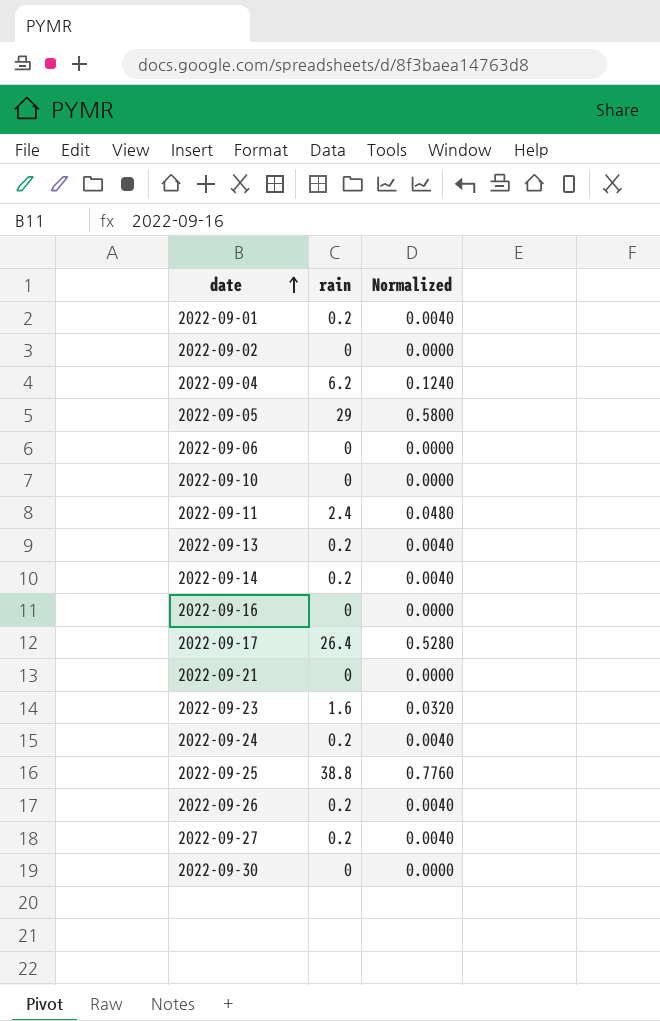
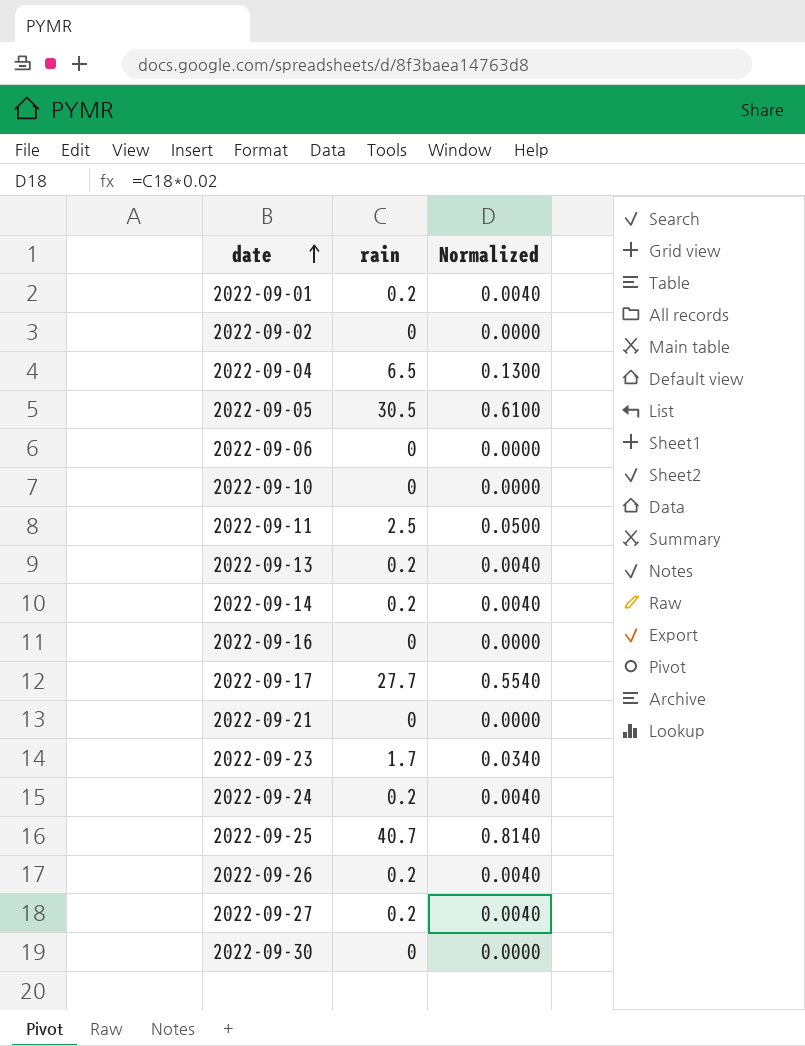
2022-09-04 | rain: 6.2 -> 6.5
2022-09-04 | Normalized: 0.1240 -> 0.1300
2022-09-05 | rain: 29 -> 30.5
2022-09-05 | Normalized: 0.5800 -> 0.6100
2022-09-11 | rain: 2.4 -> 2.5
2022-09-11 | Normalized: 0.0480 -> 0.0500
2022-09-17 | rain: 26.4 -> 27.7
2022-09-17 | Normalized: 0.5280 -> 0.5540
2022-09-23 | rain: 1.6 -> 1.7
2022-09-23 | Normalized: 0.0320 -> 0.0340
2022-09-25 | rain: 38.8 -> 40.7
2022-09-25 | Normalized: 0.7760 -> 0.8140

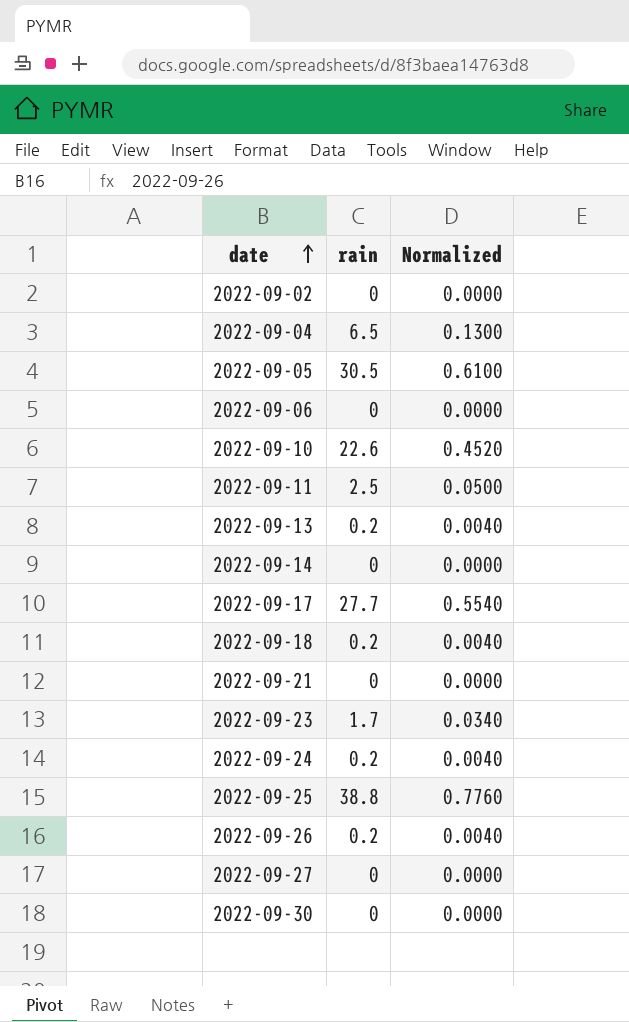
row 2022-09-01: 0.2 | 0.0040 -> none
row 2022-09-16: 0 | 0.0000 -> none
2022-09-10 | rain: 0 -> 22.6
2022-09-10 | Normalized: 0.0000 -> 0.4520
2022-09-14 | rain: 0.2 -> 0
2022-09-14 | Normalized: 0.0040 -> 0.0000
row 2022-09-18: none -> 0.2 | 0.0040
2022-09-25 | rain: 40.7 -> 38.8
2022-09-25 | Normalized: 0.8140 -> 0.7760
2022-09-27 | rain: 0.2 -> 0
2022-09-27 | Normalized: 0.0040 -> 0.0000

